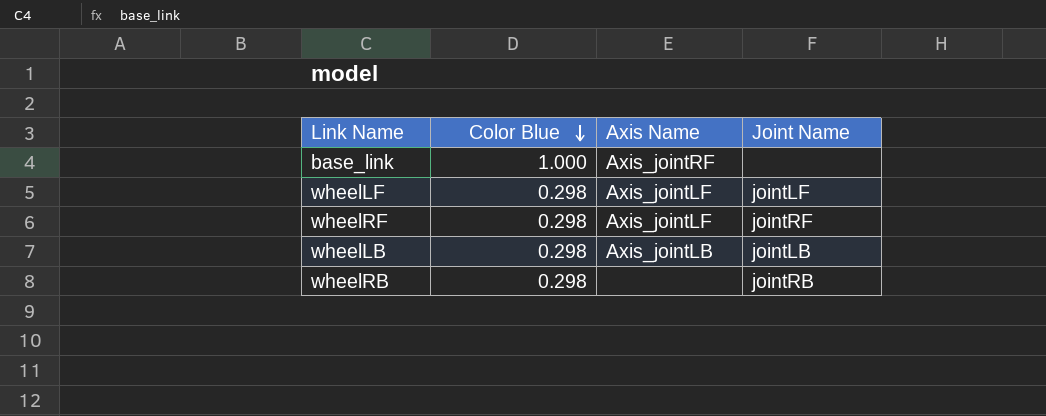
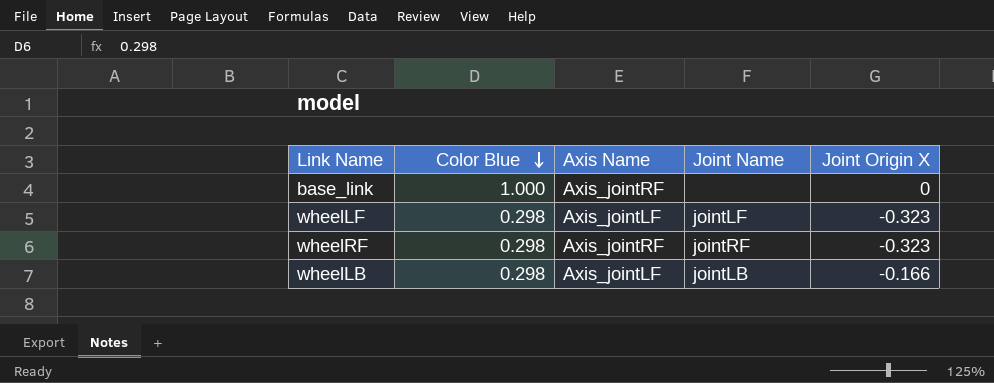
column Joint Origin X | position: none -> 5
row wheelRB: 0.298 | none | jointRB -> none
wheelRF | Axis Name: Axis_jointLF -> Axis_jointRF
wheelLB | Axis Name: Axis_jointLB -> Axis_jointLF

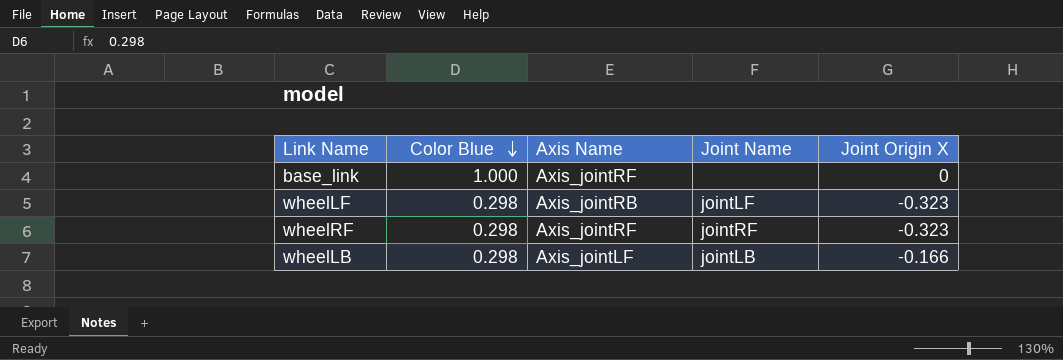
wheelLF | Axis Name: Axis_jointLF -> Axis_jointRB

